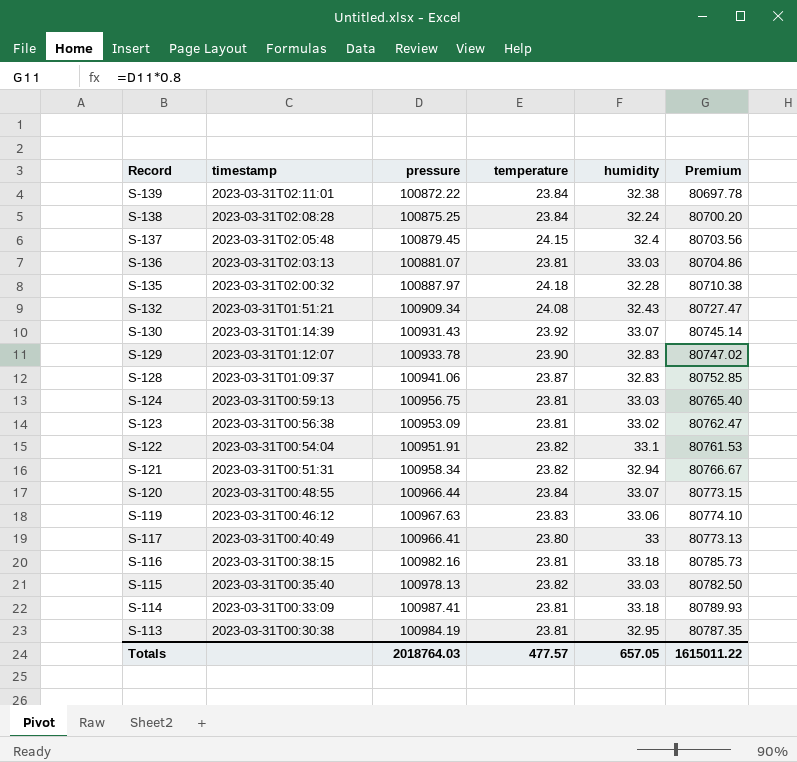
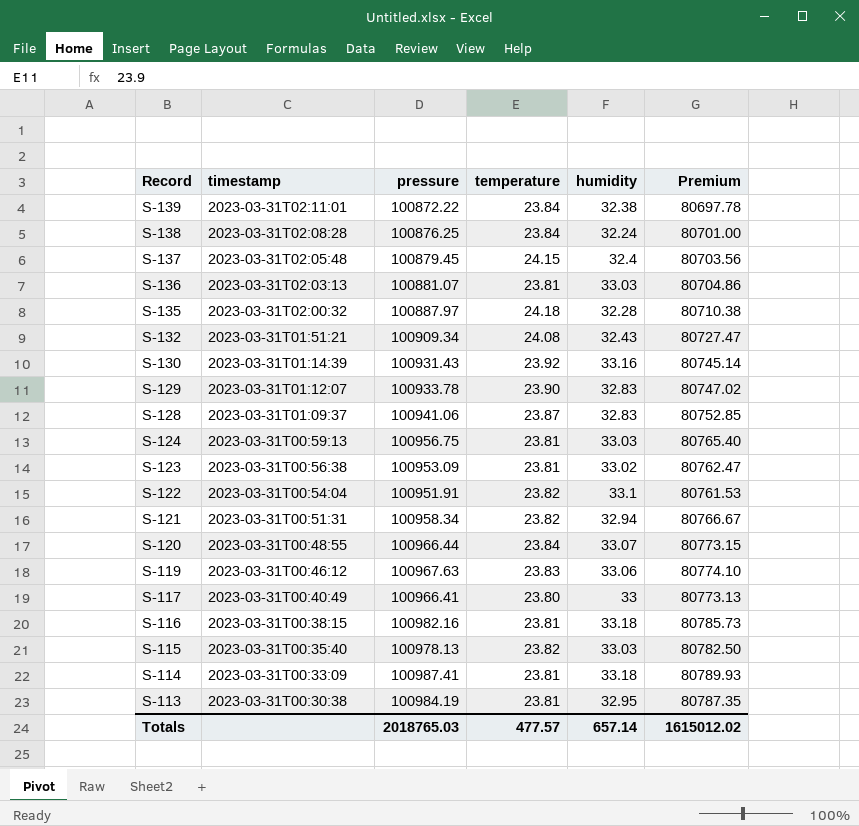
S-138 | pressure: 100875.25 -> 100876.25
S-138 | Premium: 80700.20 -> 80701.00
S-130 | humidity: 33.07 -> 33.16
Totals | pressure: 2018764.03 -> 2018765.03
Totals | humidity: 657.05 -> 657.14
Totals | Premium: 1615011.22 -> 1615012.02

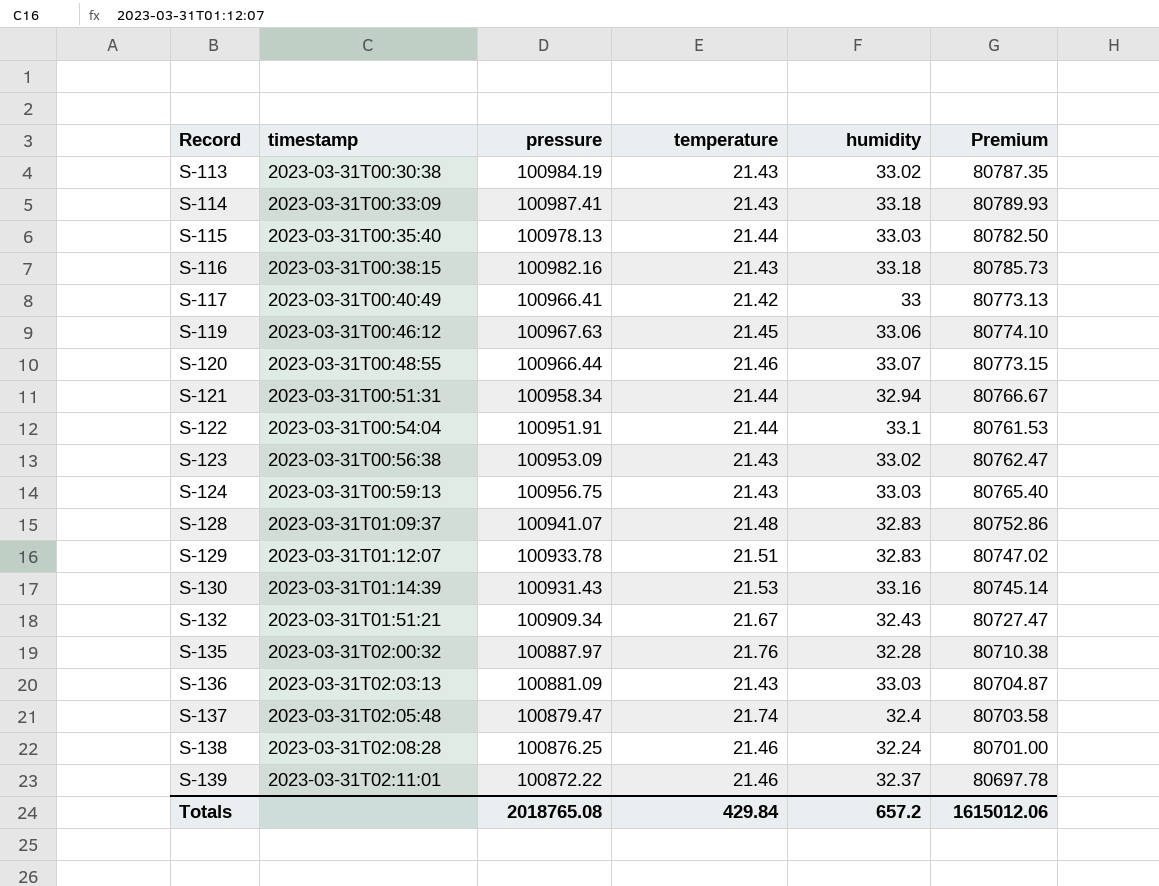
row order: Record descending -> Record ascending
S-113 | temperature: 23.81 -> 21.43
S-113 | humidity: 32.95 -> 33.02
S-114 | temperature: 23.81 -> 21.43
S-115 | temperature: 23.82 -> 21.44
S-116 | temperature: 23.81 -> 21.43
S-117 | temperature: 23.80 -> 21.42
S-119 | temperature: 23.83 -> 21.45
S-120 | temperature: 23.84 -> 21.46
S-121 | temperature: 23.82 -> 21.44
S-122 | temperature: 23.82 -> 21.44
S-123 | temperature: 23.81 -> 21.43
S-124 | temperature: 23.81 -> 21.43
S-128 | pressure: 100941.06 -> 100941.07
S-128 | temperature: 23.87 -> 21.48
S-128 | Premium: 80752.85 -> 80752.86
S-129 | temperature: 23.90 -> 21.51
S-130 | temperature: 23.92 -> 21.53
S-132 | temperature: 24.08 -> 21.67
S-135 | temperature: 24.18 -> 21.76
S-136 | pressure: 100881.07 -> 100881.09
S-136 | temperature: 23.81 -> 21.43
S-136 | Premium: 80704.86 -> 80704.87
S-137 | pressure: 100879.45 -> 100879.47
S-137 | temperature: 24.15 -> 21.74
S-137 | Premium: 80703.56 -> 80703.58
S-138 | temperature: 23.84 -> 21.46
S-139 | temperature: 23.84 -> 21.46
S-139 | humidity: 32.38 -> 32.37
Totals | pressure: 2018765.03 -> 2018765.08
Totals | temperature: 477.57 -> 429.84
Totals | humidity: 657.14 -> 657.2
Totals | Premium: 1615012.02 -> 1615012.06

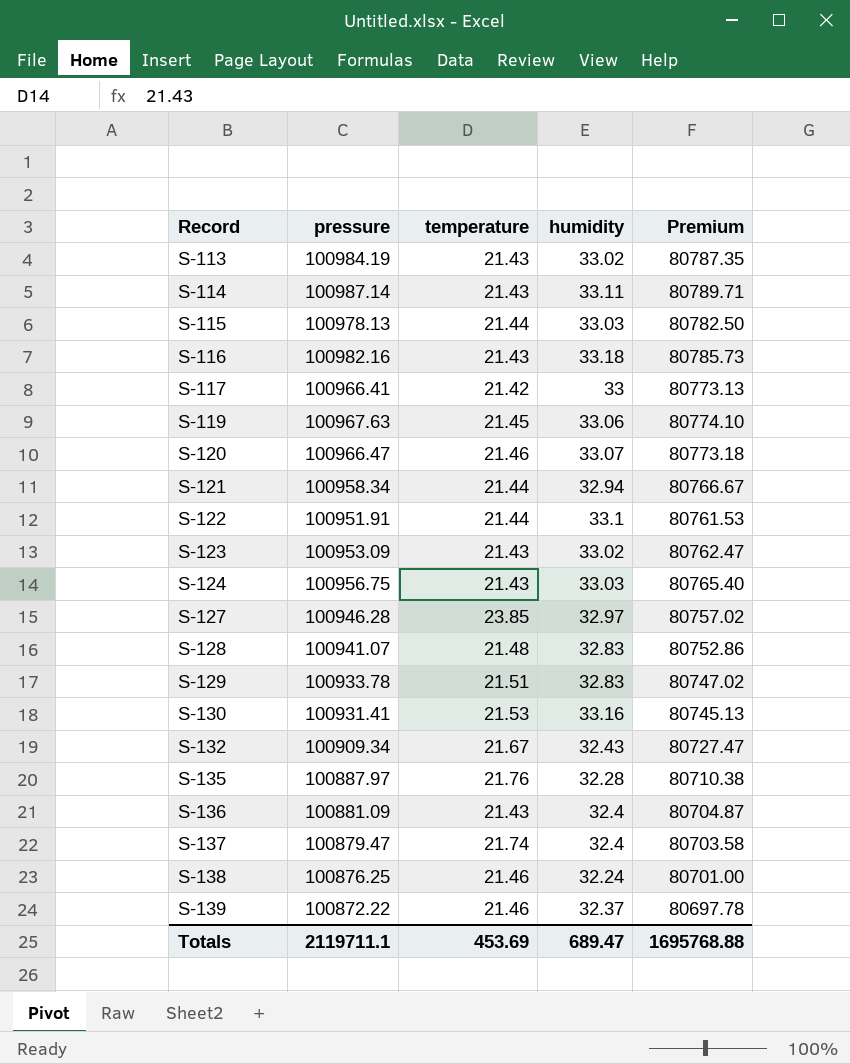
column timestamp | position: 2 -> none
S-114 | pressure: 100987.41 -> 100987.14
S-114 | humidity: 33.18 -> 33.11
S-114 | Premium: 80789.93 -> 80789.71
S-120 | pressure: 100966.44 -> 100966.47
S-120 | Premium: 80773.15 -> 80773.18
row S-127: none -> 100946.28 | 23.85 | 32.97 | 80757.02
S-130 | pressure: 100931.43 -> 100931.41
S-130 | Premium: 80745.14 -> 80745.13
S-136 | humidity: 33.03 -> 32.4
Totals | pressure: 2018765.08 -> 2119711.1
Totals | temperature: 429.84 -> 453.69
Totals | humidity: 657.2 -> 689.47
Totals | Premium: 1615012.06 -> 1695768.88

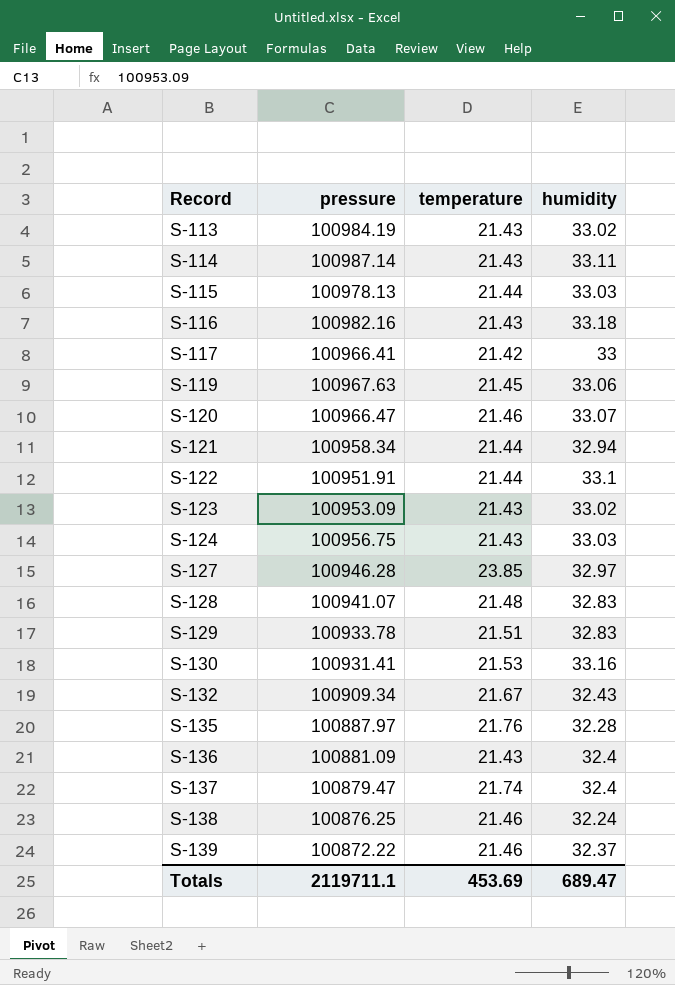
column Premium | formula: [pressure] * 0.8 -> none

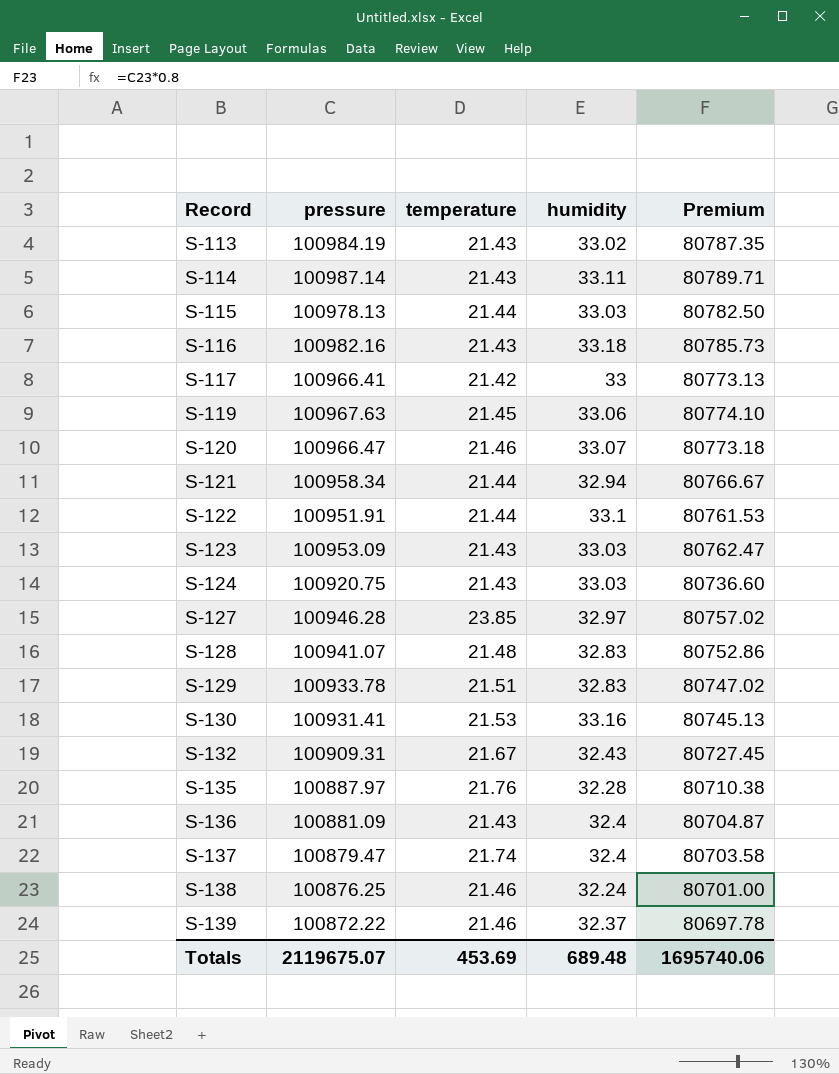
column Premium | formula: none -> [pressure] * 0.8
S-123 | humidity: 33.02 -> 33.03
S-124 | pressure: 100956.75 -> 100920.75
S-132 | pressure: 100909.34 -> 100909.31
Totals | pressure: 2119711.1 -> 2119675.07
Totals | humidity: 689.47 -> 689.48

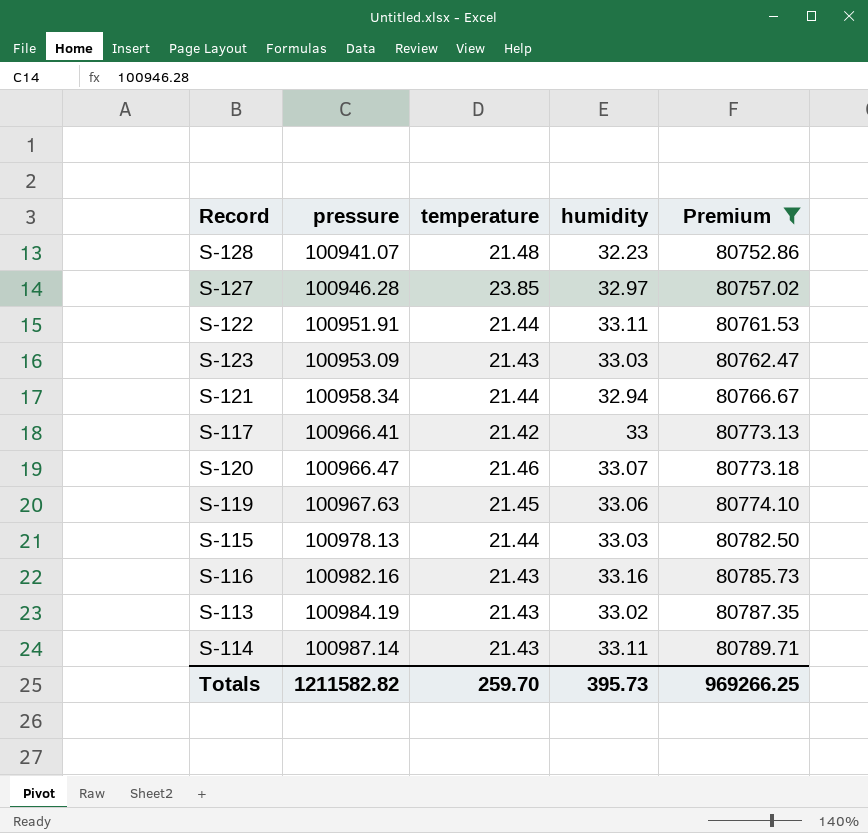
filter: none -> Premium >= 80752.86
row order: Record ascending -> pressure ascending
S-128 | humidity: 32.83 -> 32.23
S-122 | humidity: 33.1 -> 33.11
S-116 | humidity: 33.18 -> 33.16
Totals | pressure: 2119675.07 -> 1211582.82
Totals | temperature: 453.69 -> 259.70
Totals | humidity: 689.48 -> 395.73
Totals | Premium: 1695740.06 -> 969266.25

